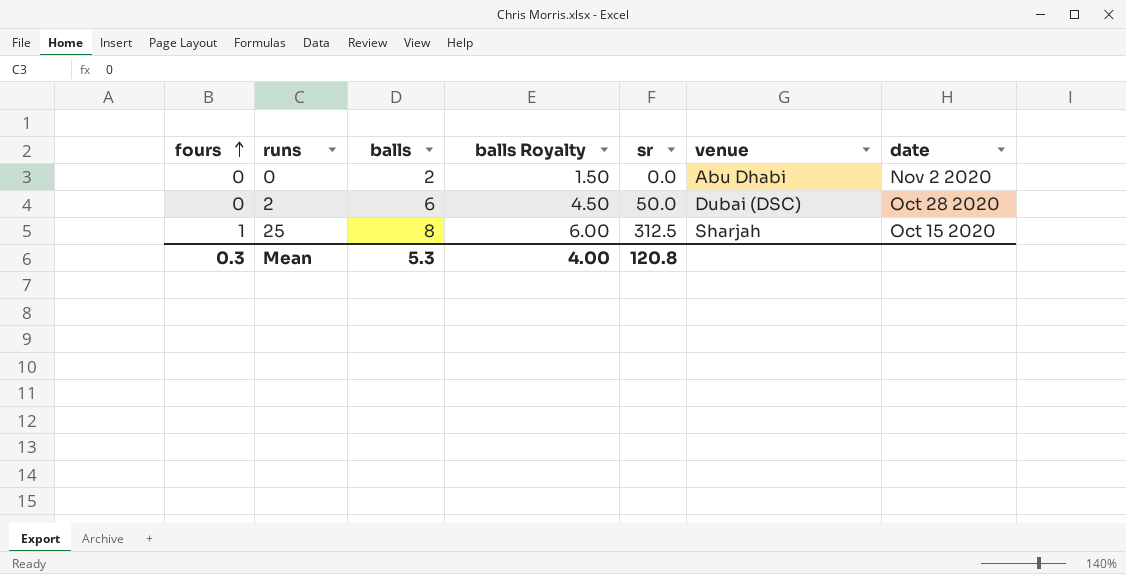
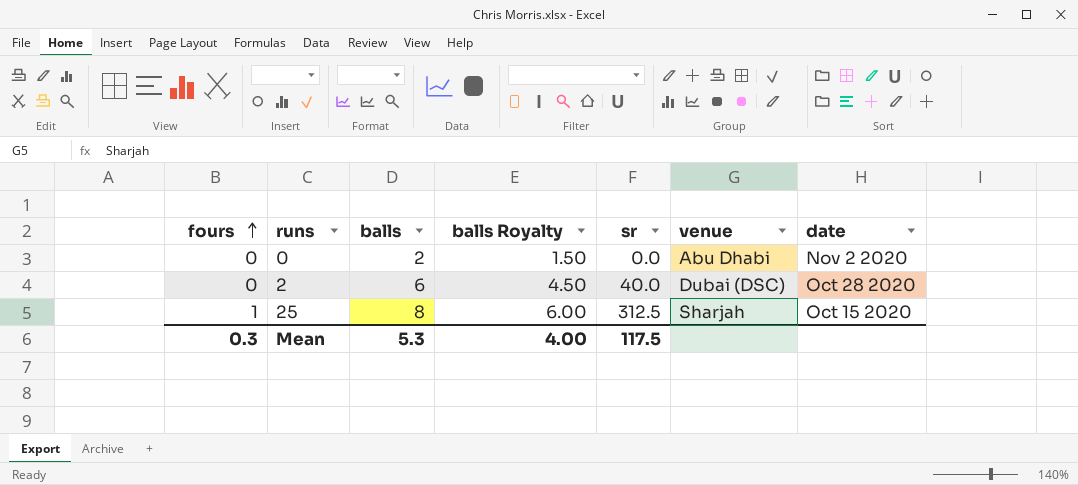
2 | sr: 50.0 -> 40.0
Mean | sr: 120.8 -> 117.5

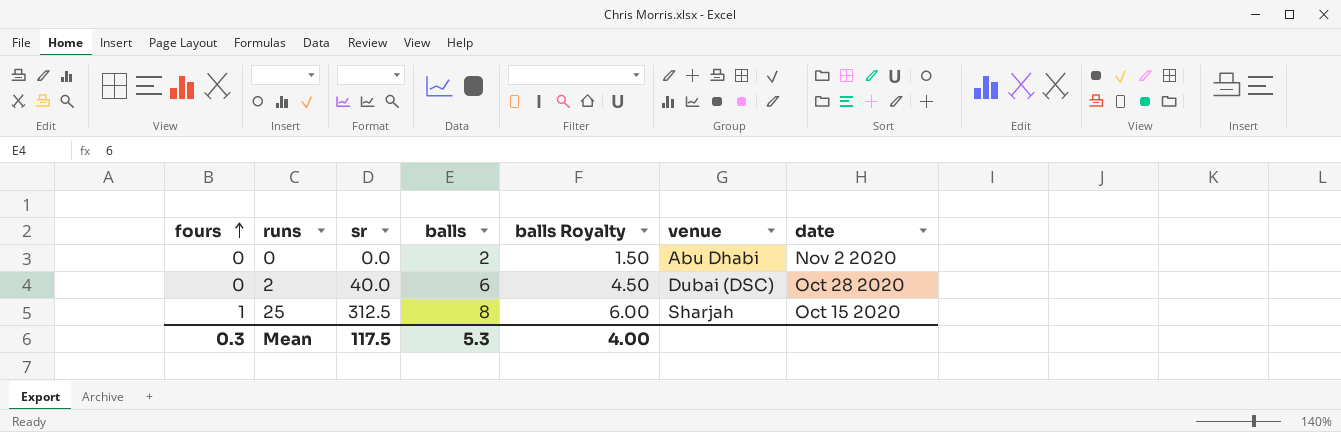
column sr | position: 5 -> 3

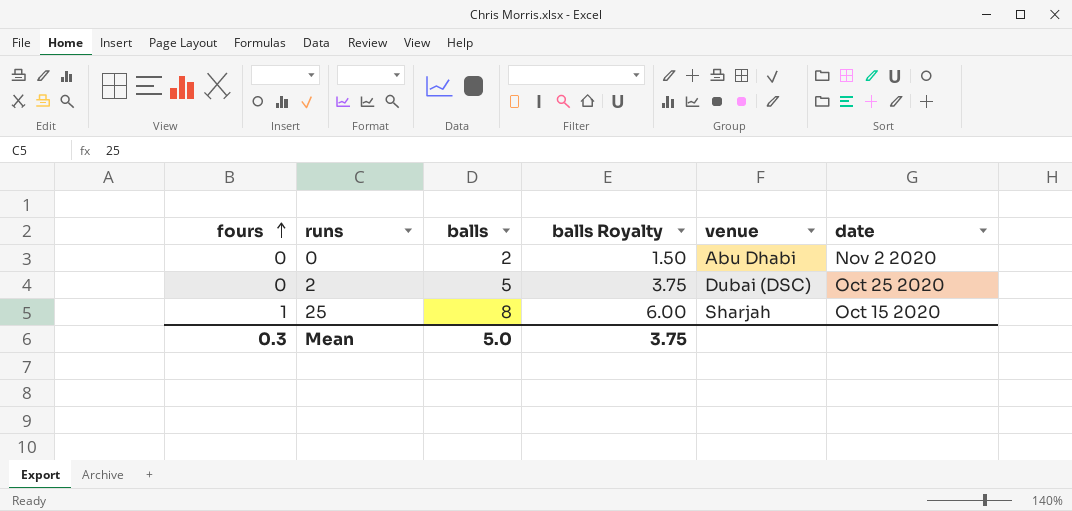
column sr | position: 3 -> none
2 | balls: 6 -> 5
2 | balls Royalty: 4.50 -> 3.75
2 | date: Oct 28 2020 -> Oct 25 2020
Mean | balls: 5.3 -> 5.0
Mean | balls Royalty: 4.00 -> 3.75

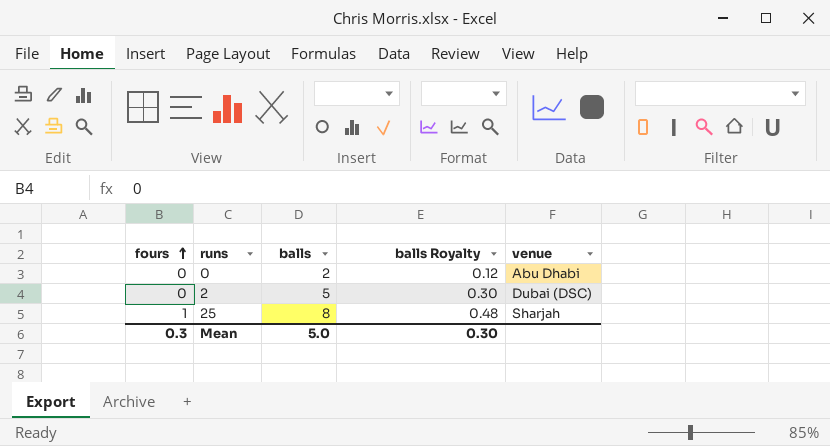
column date | position: 6 -> none
column balls Royalty | formula: [balls] * 0.75 -> [balls] * 0.06
Mean | balls Royalty: 3.75 -> 0.30

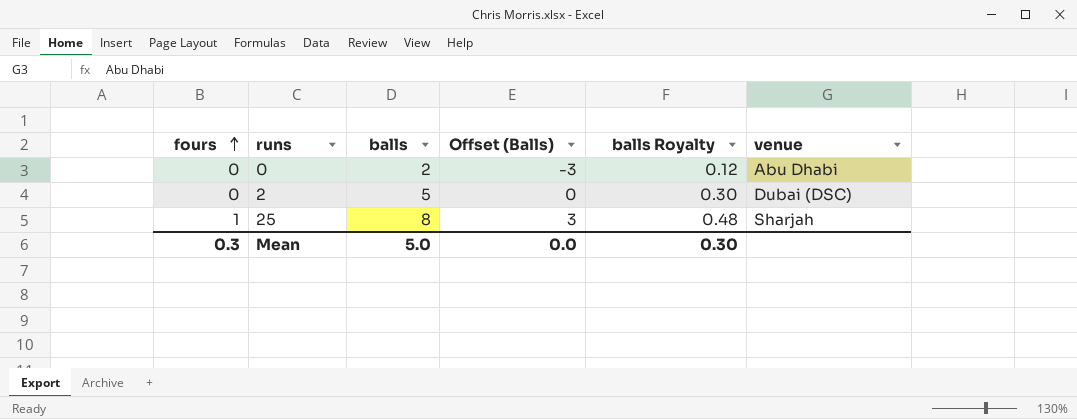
column Offset (Balls) | formula: none -> [balls] - 5

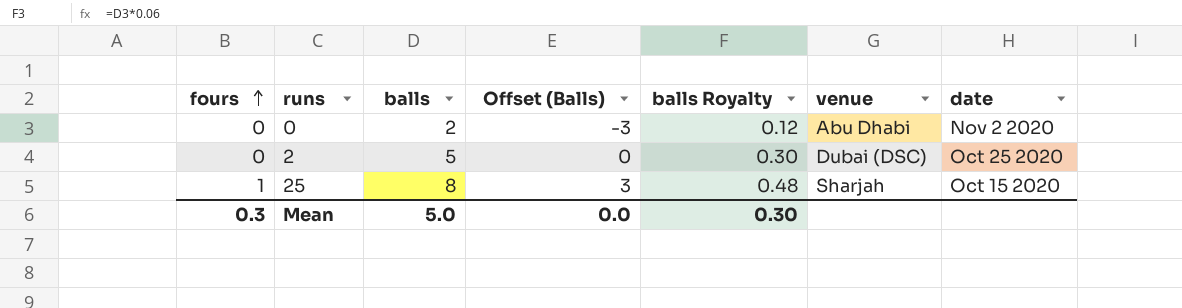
column date | position: none -> 7

